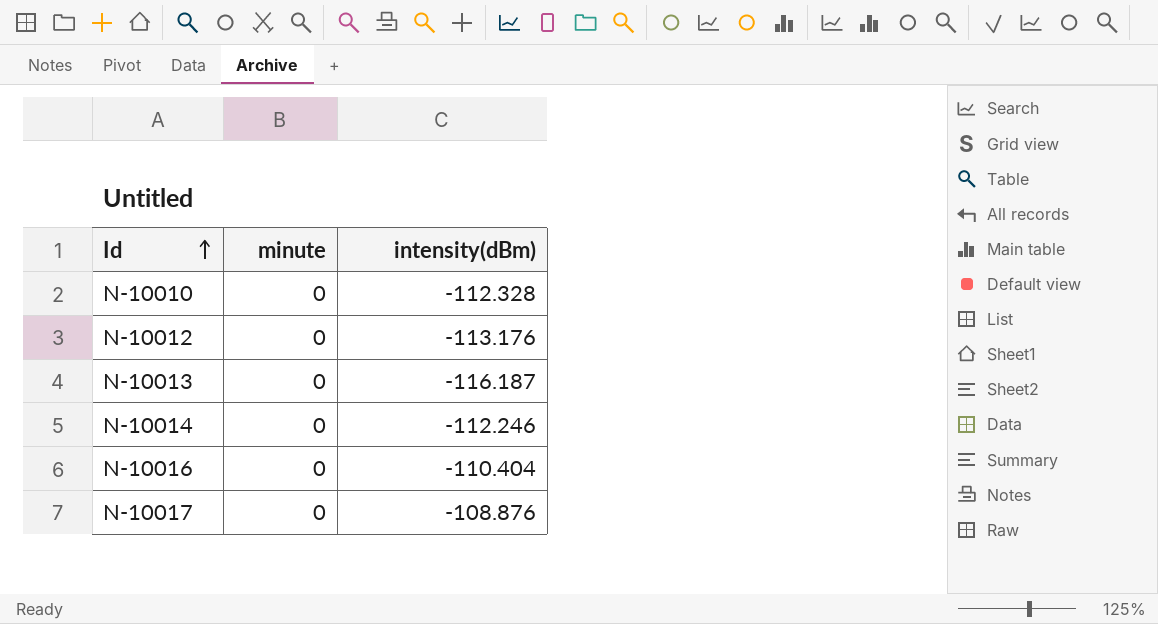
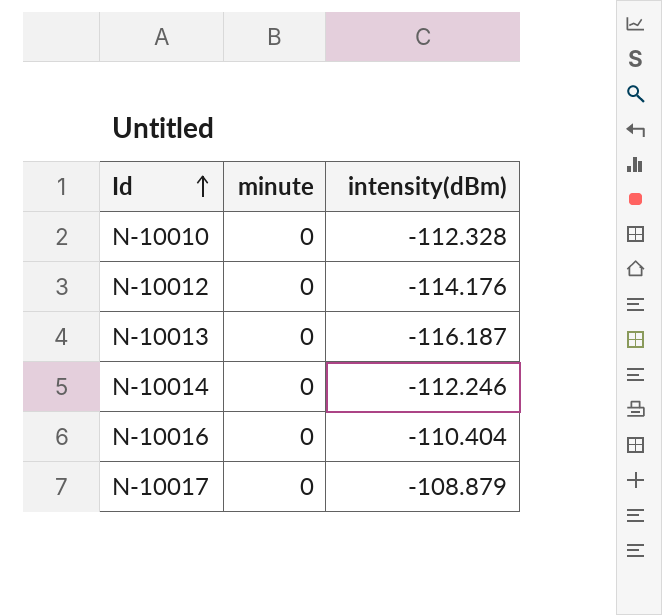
N-10012 | intensity(dBm): -113.176 -> -114.176
N-10017 | intensity(dBm): -108.876 -> -108.879

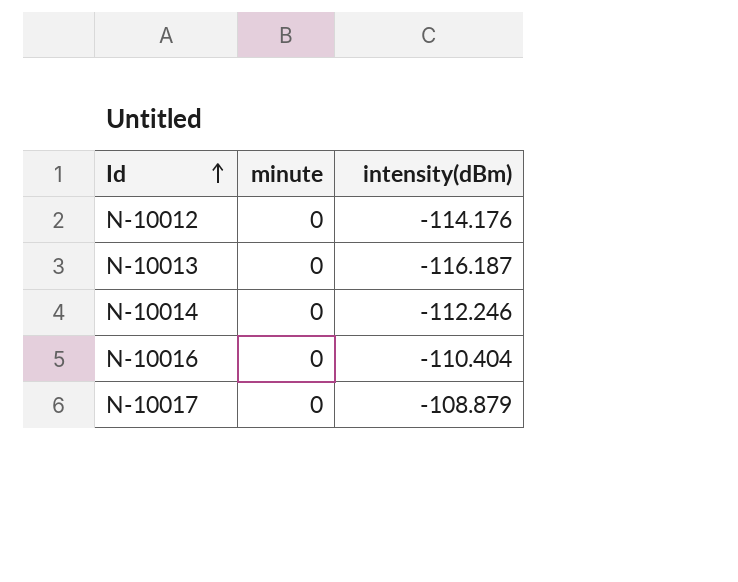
row N-10010: 0 | -112.328 -> none

